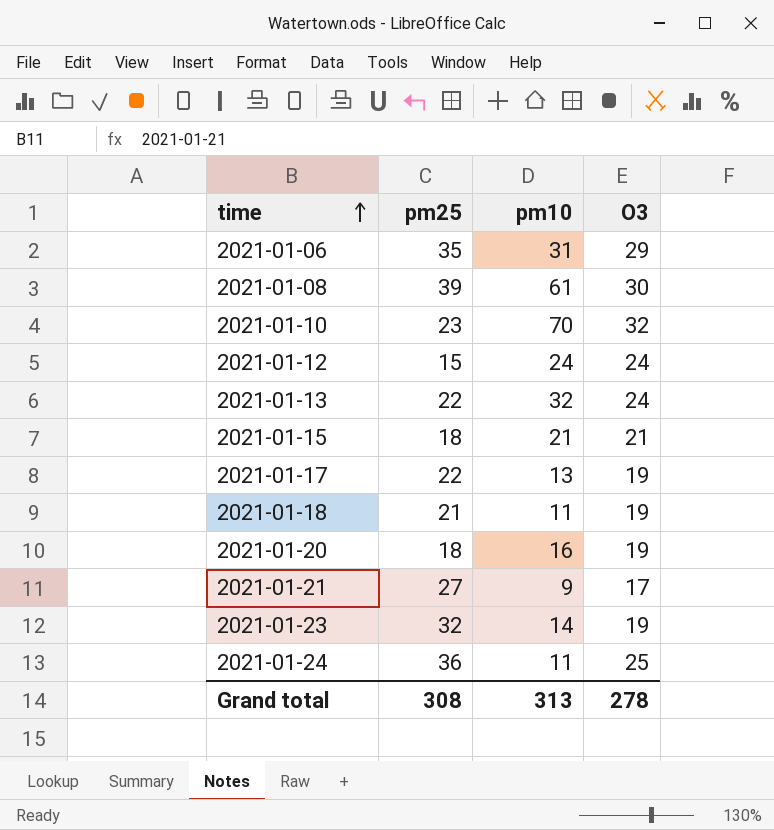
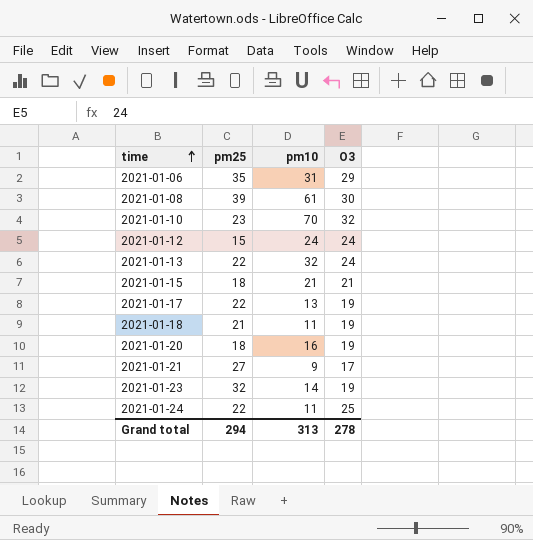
2021-01-24 | pm25: 36 -> 22
Grand total | pm25: 308 -> 294

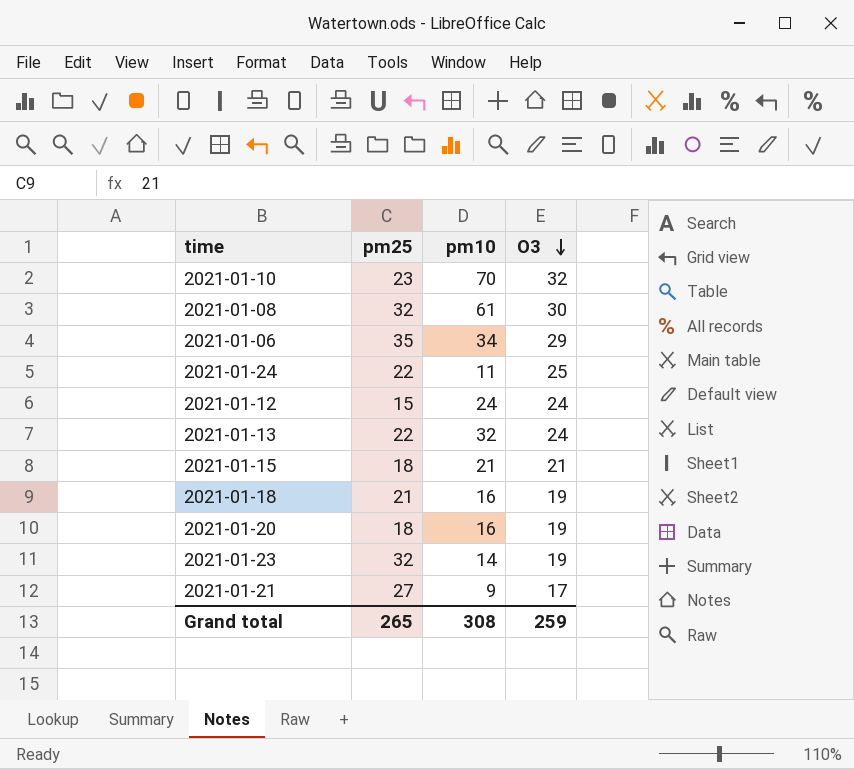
row order: time ascending -> O3 descending
row 2021-01-17: 22 | 13 | 19 -> none
2021-01-08 | pm25: 39 -> 32
2021-01-06 | pm10: 31 -> 34
2021-01-18 | pm10: 11 -> 16
Grand total | pm25: 294 -> 265
Grand total | pm10: 313 -> 308
Grand total | O3: 278 -> 259

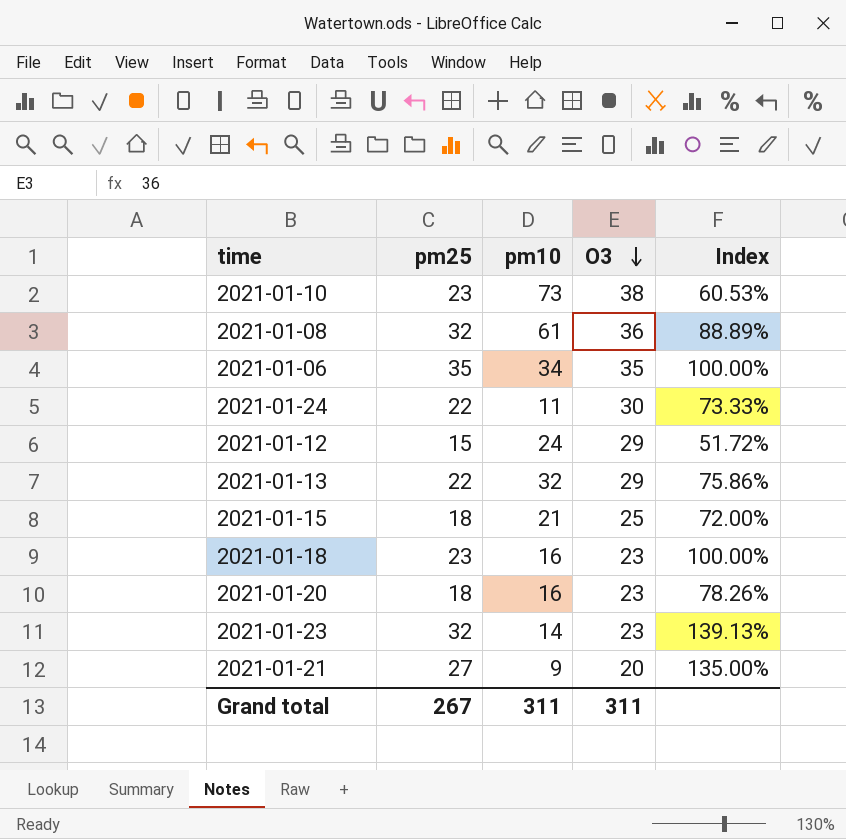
column Index | formula: none -> [pm25] / [O3]
2021-01-10 | pm10: 70 -> 73
2021-01-10 | O3: 32 -> 38
2021-01-08 | O3: 30 -> 36
2021-01-06 | O3: 29 -> 35
2021-01-24 | O3: 25 -> 30
2021-01-12 | O3: 24 -> 29
2021-01-13 | O3: 24 -> 29
2021-01-15 | O3: 21 -> 25
2021-01-18 | pm25: 21 -> 23
2021-01-18 | O3: 19 -> 23
2021-01-20 | O3: 19 -> 23
2021-01-23 | O3: 19 -> 23
2021-01-21 | O3: 17 -> 20
Grand total | pm25: 265 -> 267
Grand total | pm10: 308 -> 311
Grand total | O3: 259 -> 311

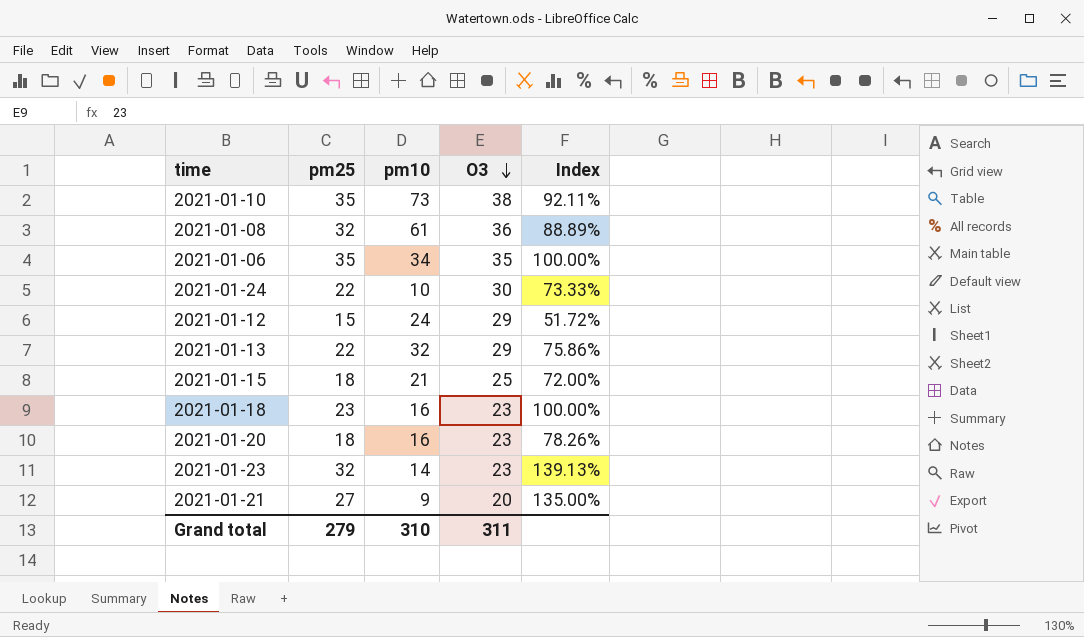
2021-01-10 | pm25: 23 -> 35
2021-01-10 | Index: 60.53% -> 92.11%
2021-01-24 | pm10: 11 -> 10
Grand total | pm25: 267 -> 279
Grand total | pm10: 311 -> 310

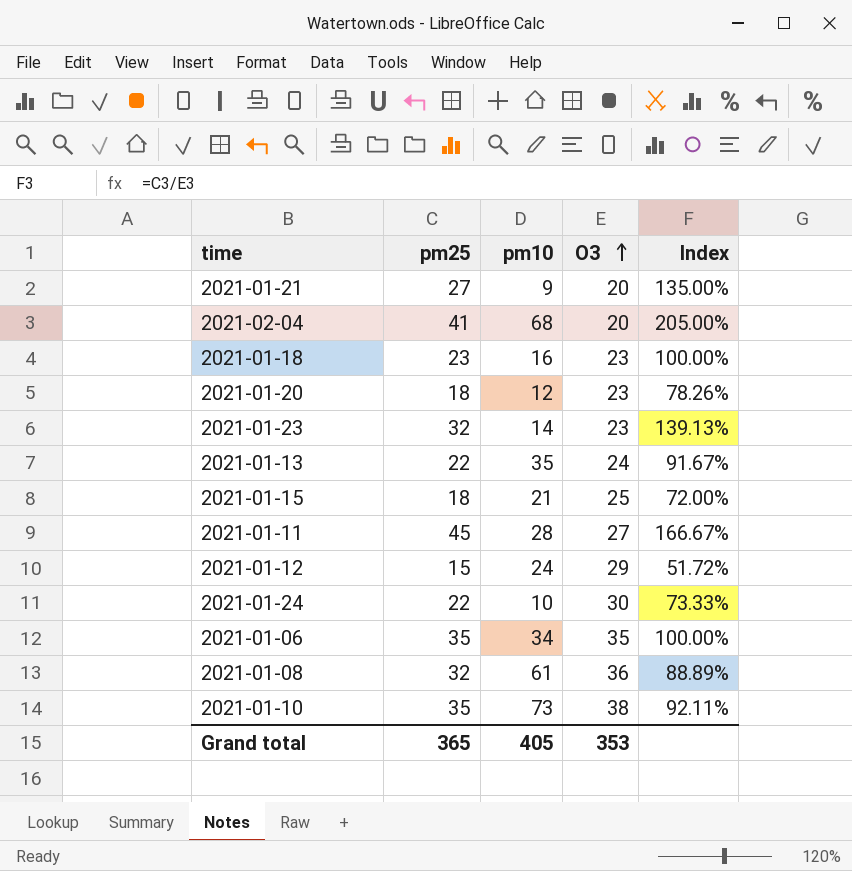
row order: O3 descending -> O3 ascending
row 2021-02-04: none -> 41 | 68 | 20 | 205.00%
2021-01-20 | pm10: 16 -> 12
2021-01-13 | pm10: 32 -> 35
2021-01-13 | O3: 29 -> 24
2021-01-13 | Index: 75.86% -> 91.67%
row 2021-01-11: none -> 45 | 28 | 27 | 166.67%
Grand total | pm25: 279 -> 365
Grand total | pm10: 310 -> 405
Grand total | O3: 311 -> 353

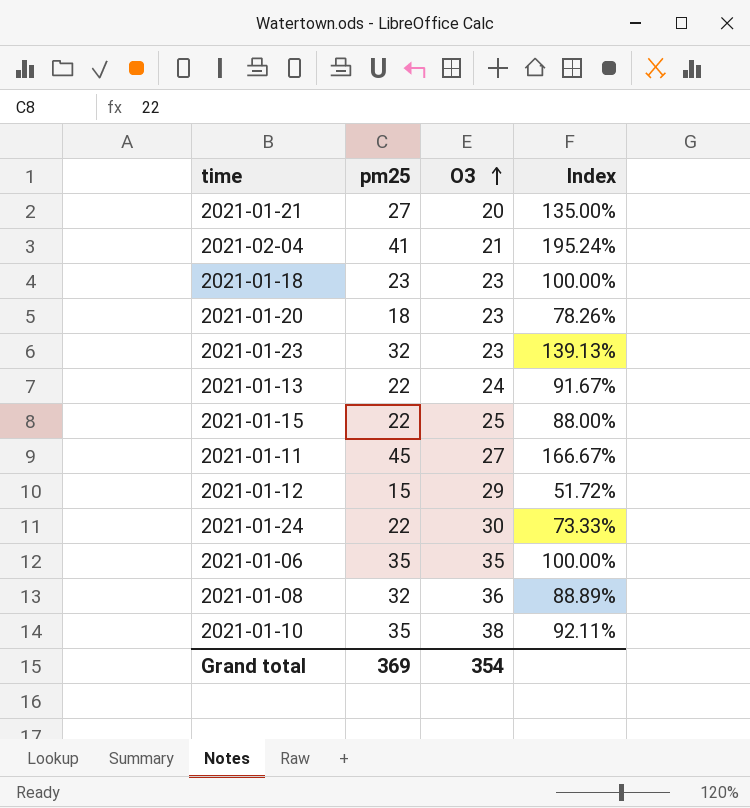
column pm10 | position: 3 -> none
2021-02-04 | O3: 20 -> 21
2021-02-04 | Index: 205.00% -> 195.24%
2021-01-15 | pm25: 18 -> 22
2021-01-15 | Index: 72.00% -> 88.00%
Grand total | pm25: 365 -> 369
Grand total | O3: 353 -> 354

